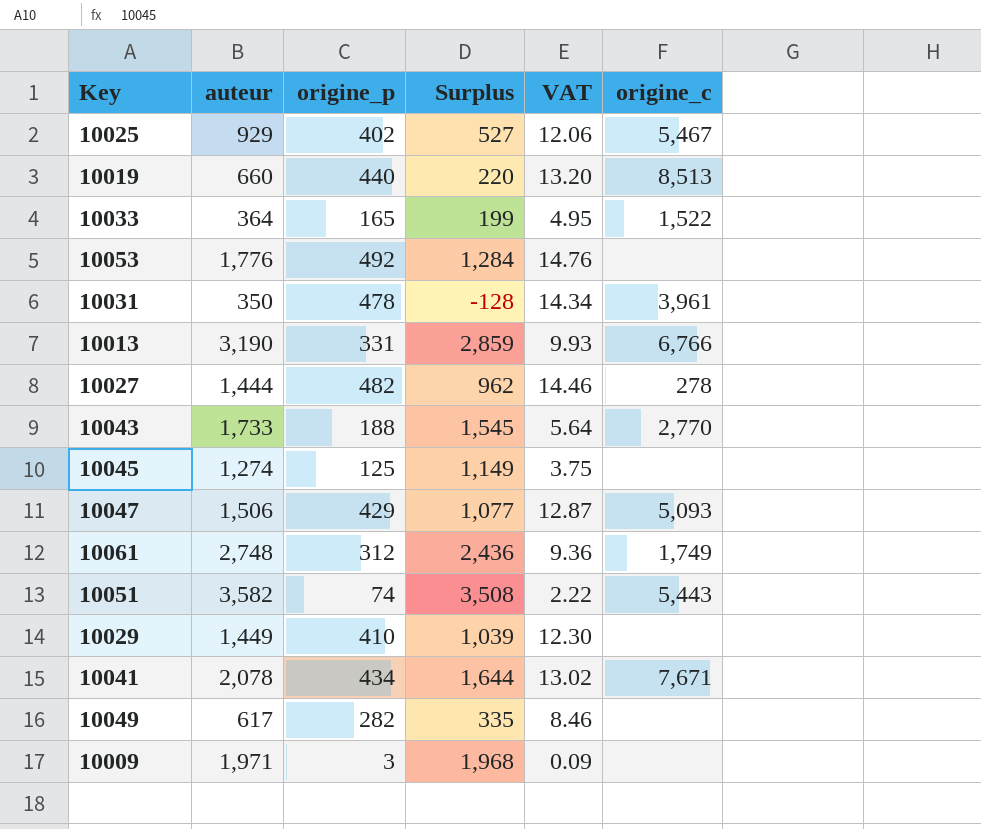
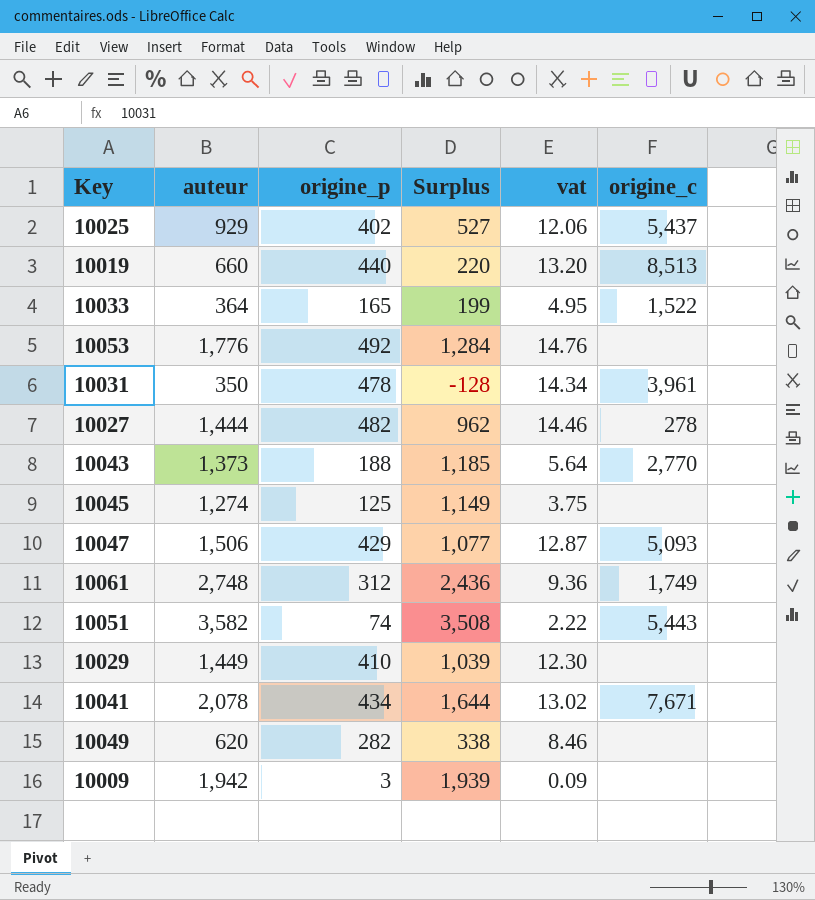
column name: VAT -> vat
row 10013: 3,190 | 331 | 2,859 | 9.93 | 6,766 -> none
10025 | origine_c: 5,467 -> 5,437
10043 | auteur: 1,733 -> 1,373
10043 | Surplus: 1,545 -> 1,185
10049 | auteur: 617 -> 620
10049 | Surplus: 335 -> 338
10009 | auteur: 1,971 -> 1,942
10009 | Surplus: 1,968 -> 1,939

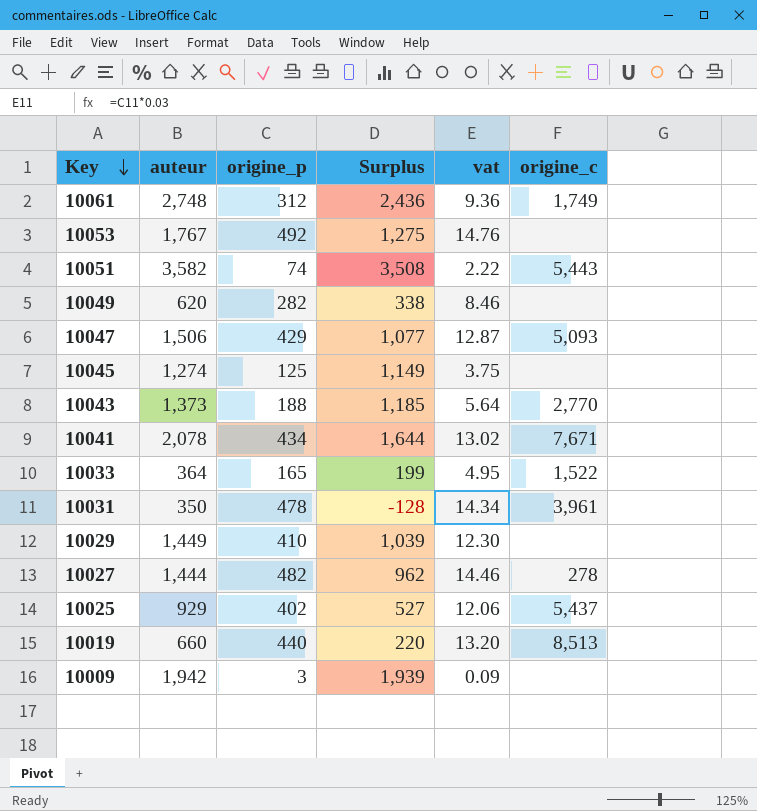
row order: none -> Key descending
10053 | auteur: 1,776 -> 1,767
10053 | Surplus: 1,284 -> 1,275

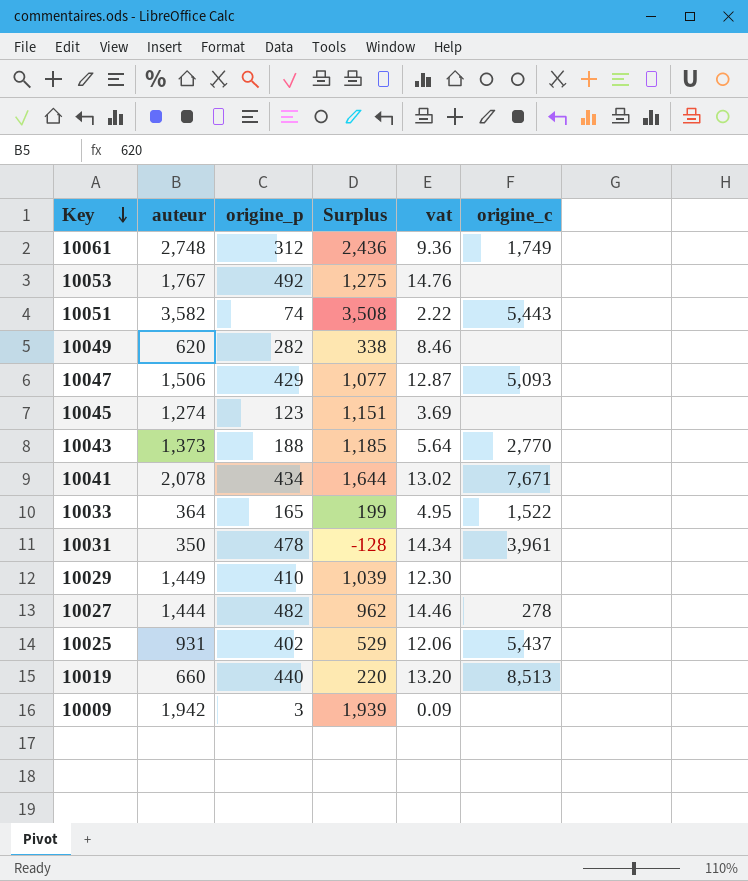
10045 | origine_p: 125 -> 123
10045 | Surplus: 1,149 -> 1,151
10045 | vat: 3.75 -> 3.69
10025 | auteur: 929 -> 931
10025 | Surplus: 527 -> 529

